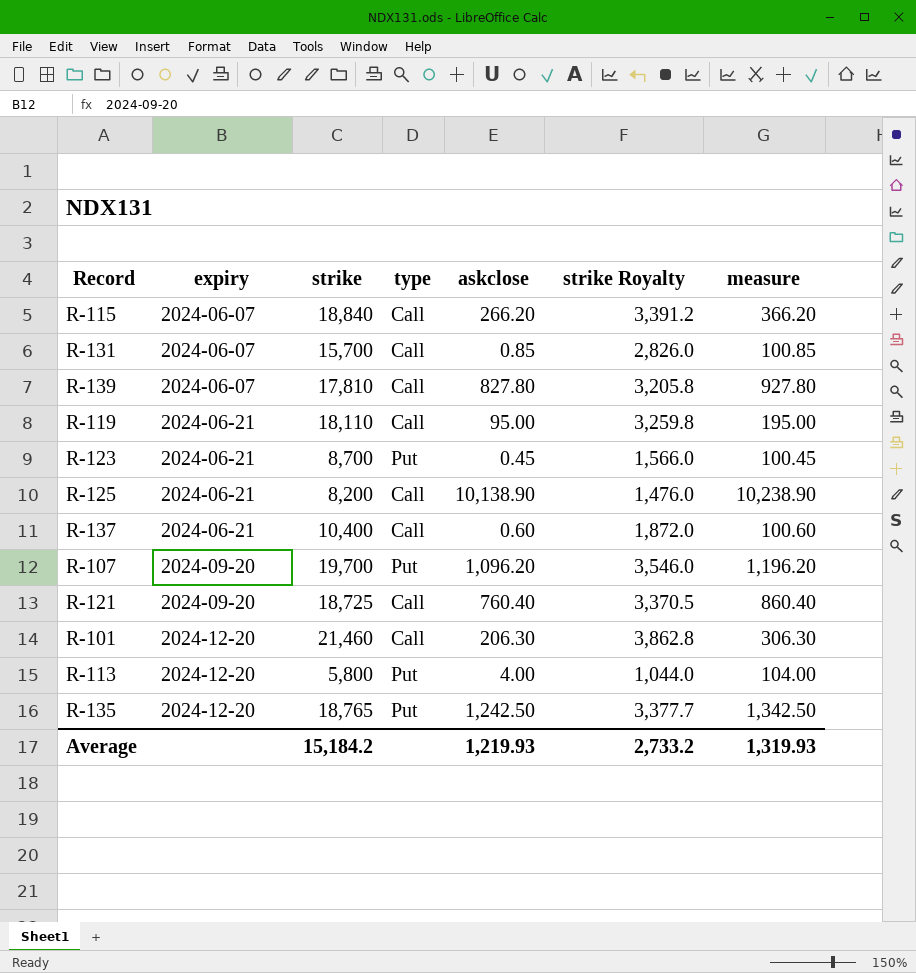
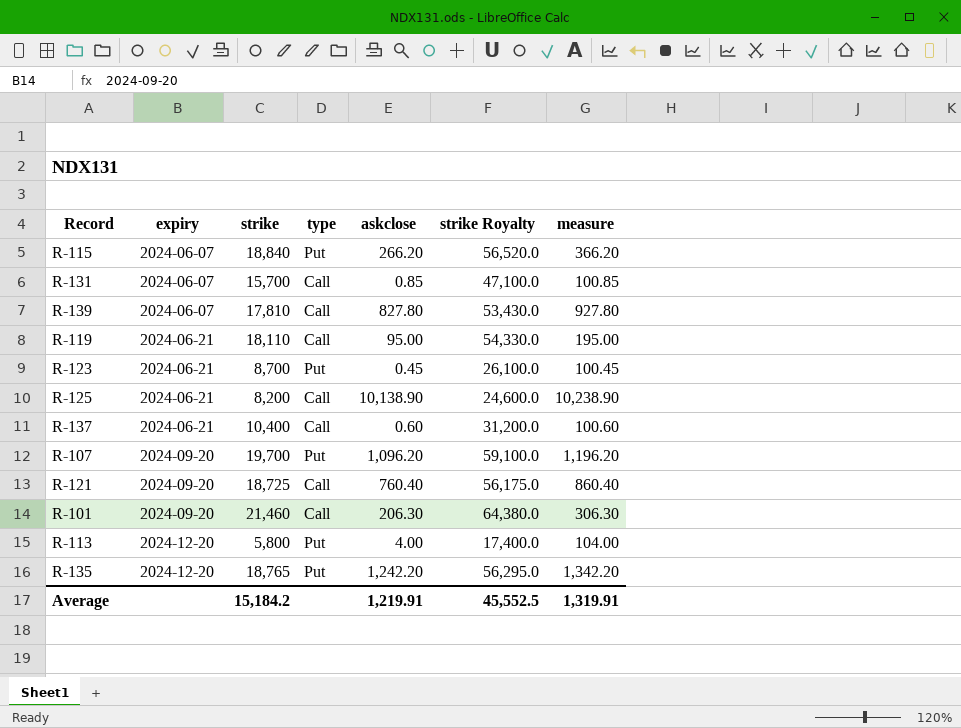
column strike Royalty | formula: [strike] * 0.18 -> [strike] * 3
R-115 | type: Call -> Put
R-101 | expiry: 2024-12-20 -> 2024-09-20
R-135 | askclose: 1,242.50 -> 1,242.20
R-135 | measure: 1,342.50 -> 1,342.20
Average | askclose: 1,219.93 -> 1,219.91
Average | strike Royalty: 2,733.2 -> 45,552.5
Average | measure: 1,319.93 -> 1,319.91

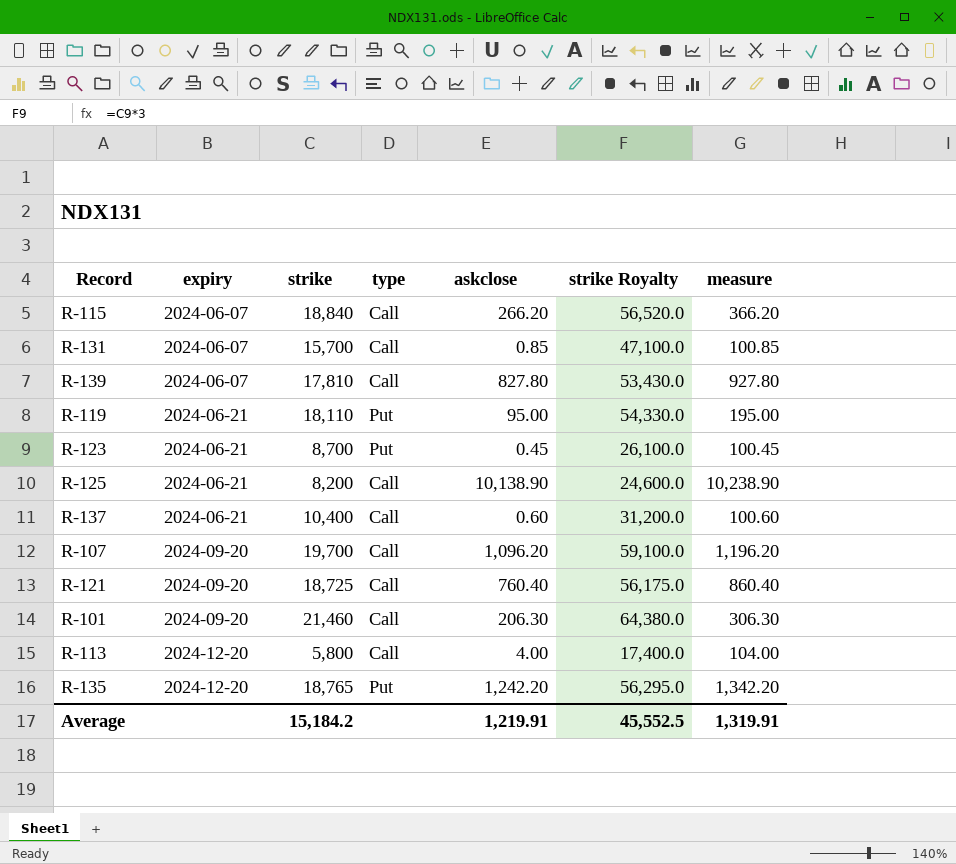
R-115 | type: Put -> Call
R-119 | type: Call -> Put
R-107 | type: Put -> Call
R-113 | type: Put -> Call

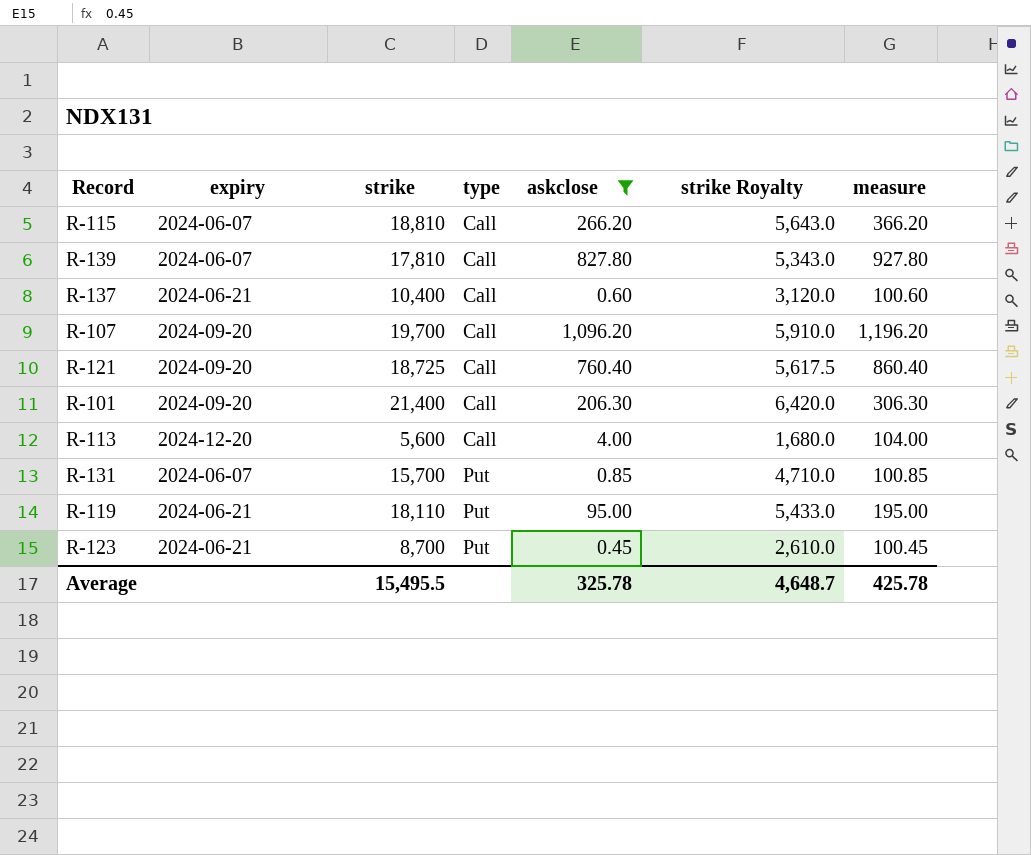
filter: none -> askclose <= 1,096.20
row order: expiry ascending -> type ascending
column strike Royalty | formula: [strike] * 3 -> [strike] * 0.3
R-115 | strike: 18,840 -> 18,810
R-101 | strike: 21,460 -> 21,400
R-113 | strike: 5,800 -> 5,600
R-131 | type: Call -> Put
Average | strike: 15,184.2 -> 15,495.5
Average | askclose: 1,219.91 -> 325.78
Average | strike Royalty: 45,552.5 -> 4,648.7
Average | measure: 1,319.91 -> 425.78

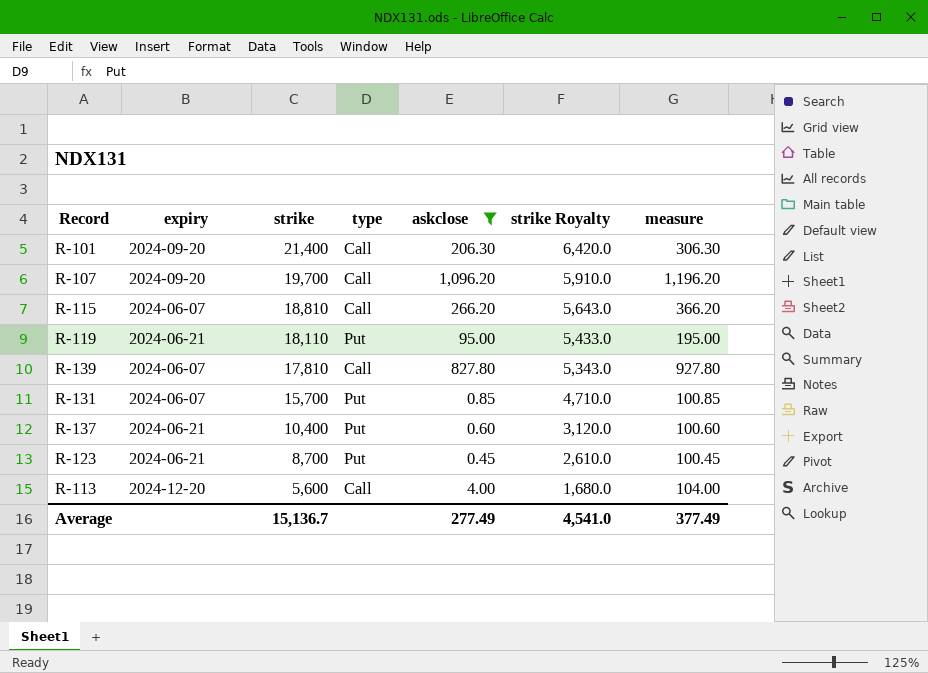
row order: type ascending -> strike descending
row R-121: 2024-09-20 | 18,725 | Call | 760.40 | 5,617.5 | 860.40 -> none
R-137 | type: Call -> Put
Average | strike: 15,495.5 -> 15,136.7
Average | askclose: 325.78 -> 277.49
Average | strike Royalty: 4,648.7 -> 4,541.0
Average | measure: 425.78 -> 377.49

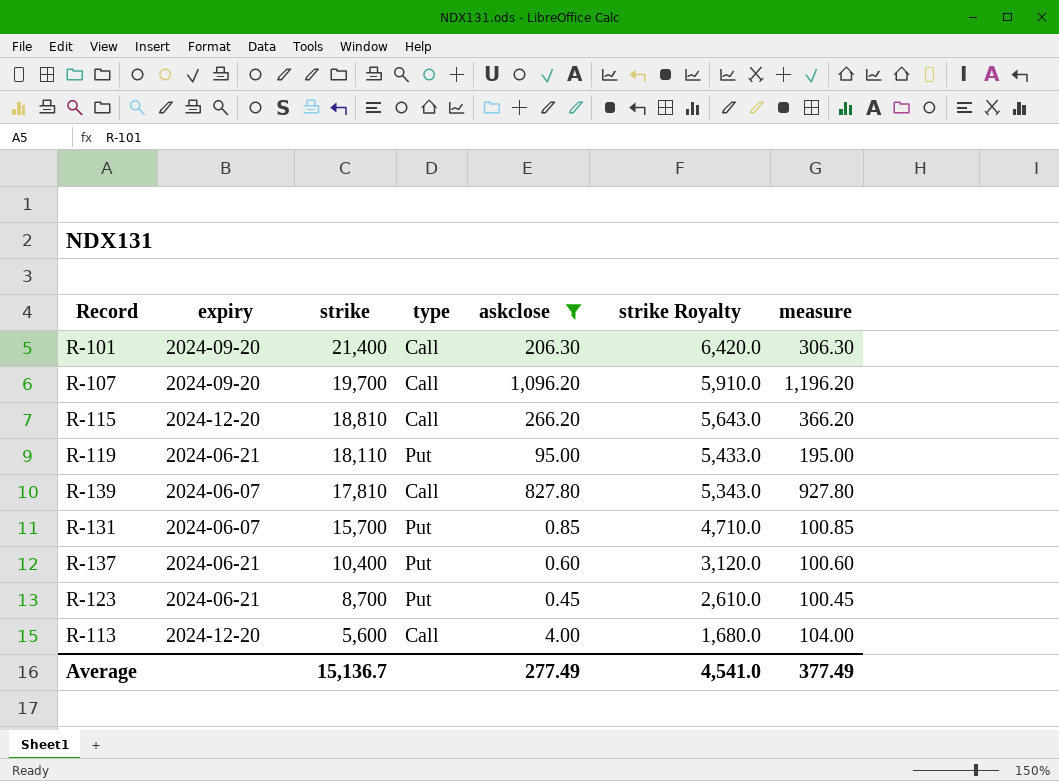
R-115 | expiry: 2024-06-07 -> 2024-12-20

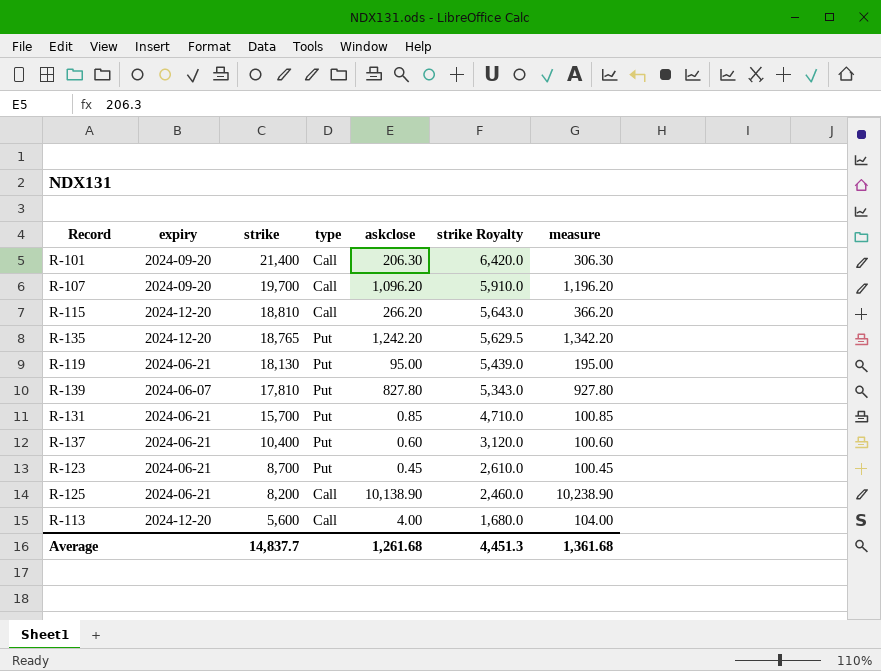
filter: askclose <= 1,096.20 -> none
R-119 | strike: 18,110 -> 18,130
R-119 | strike Royalty: 5,433.0 -> 5,439.0
R-139 | type: Call -> Put
R-131 | expiry: 2024-06-07 -> 2024-06-21
Average | strike: 15,136.7 -> 14,837.7
Average | askclose: 277.49 -> 1,261.68
Average | strike Royalty: 4,541.0 -> 4,451.3
Average | measure: 377.49 -> 1,361.68

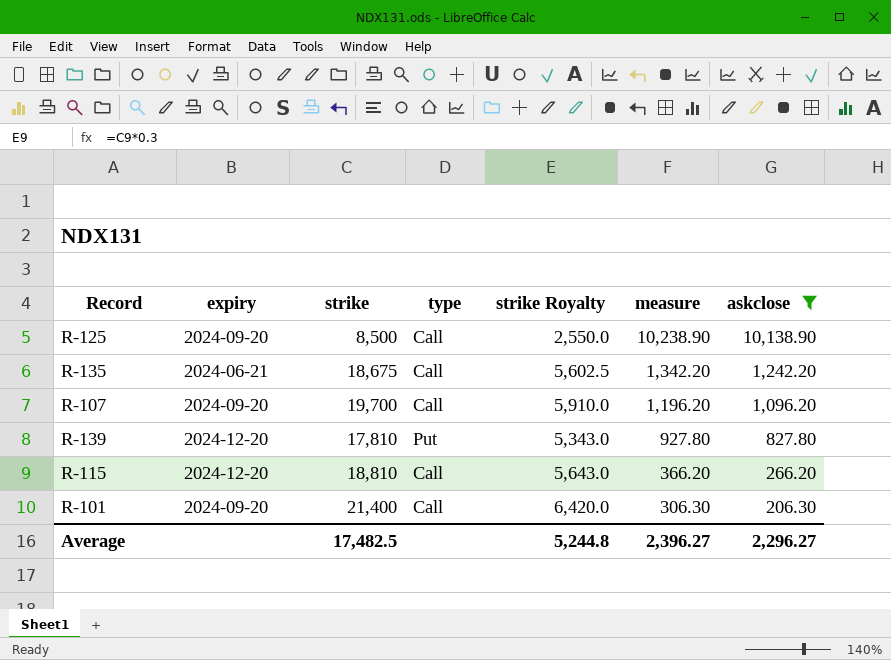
filter: none -> askclose >= 206.30
row order: strike descending -> measure descending
column askclose | position: 5 -> 7
R-125 | expiry: 2024-06-21 -> 2024-09-20
R-125 | strike: 8,200 -> 8,500
R-125 | strike Royalty: 2,460.0 -> 2,550.0
R-135 | expiry: 2024-12-20 -> 2024-06-21
R-135 | strike: 18,765 -> 18,675
R-135 | type: Put -> Call
R-135 | strike Royalty: 5,629.5 -> 5,602.5
R-139 | expiry: 2024-06-07 -> 2024-12-20
Average | strike: 14,837.7 -> 17,482.5
Average | strike Royalty: 4,451.3 -> 5,244.8
Average | measure: 1,361.68 -> 2,396.27
Average | askclose: 1,261.68 -> 2,296.27

